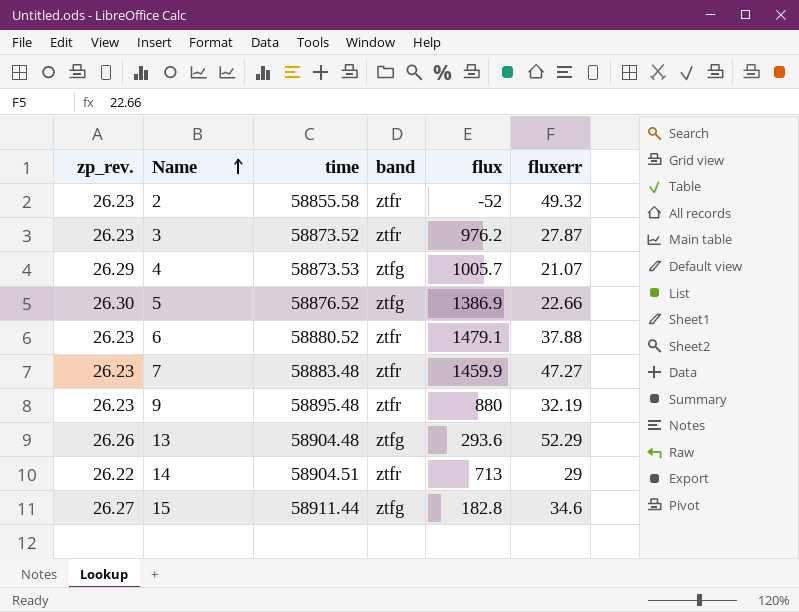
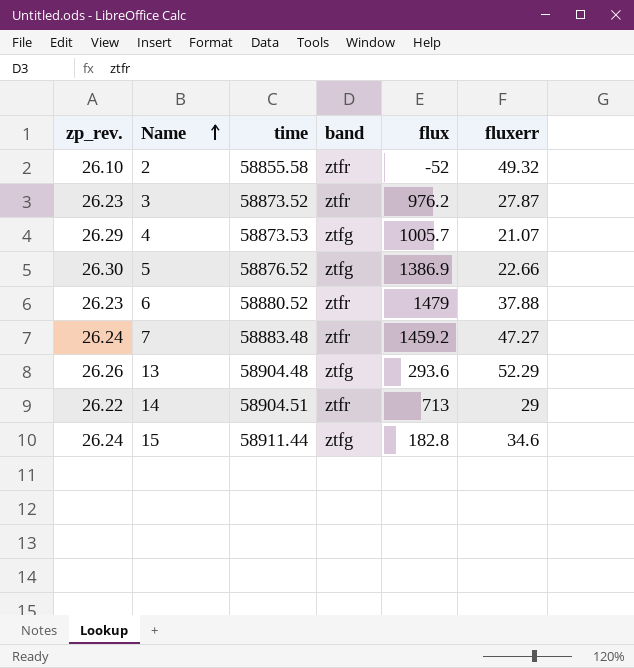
row 9: 26.23 | 58895.48 | ztfr | 880 | 32.19 -> none
2 | zp_rev.: 26.23 -> 26.10
6 | flux: 1479.1 -> 1479
7 | zp_rev.: 26.23 -> 26.24
7 | flux: 1459.9 -> 1459.2
15 | zp_rev.: 26.27 -> 26.24

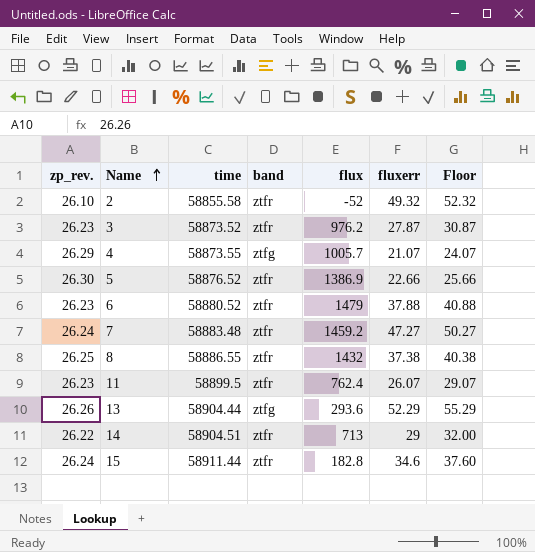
column Floor | formula: none -> [fluxerr] + 3
4 | time: 58873.53 -> 58873.55
5 | band: ztfg -> ztfr
row 8: none -> 26.25 | 58886.55 | ztfr | 1432 | 37.38 | 40.38
row 11: none -> 26.23 | 58899.5 | ztfr | 762.4 | 26.07 | 29.07
13 | time: 58904.48 -> 58904.44
15 | band: ztfg -> ztfr

